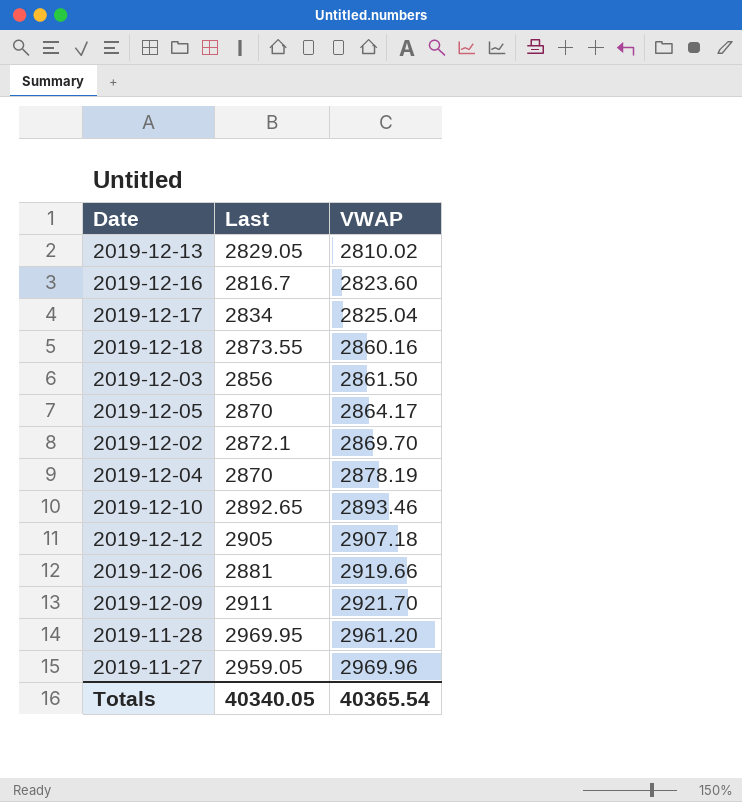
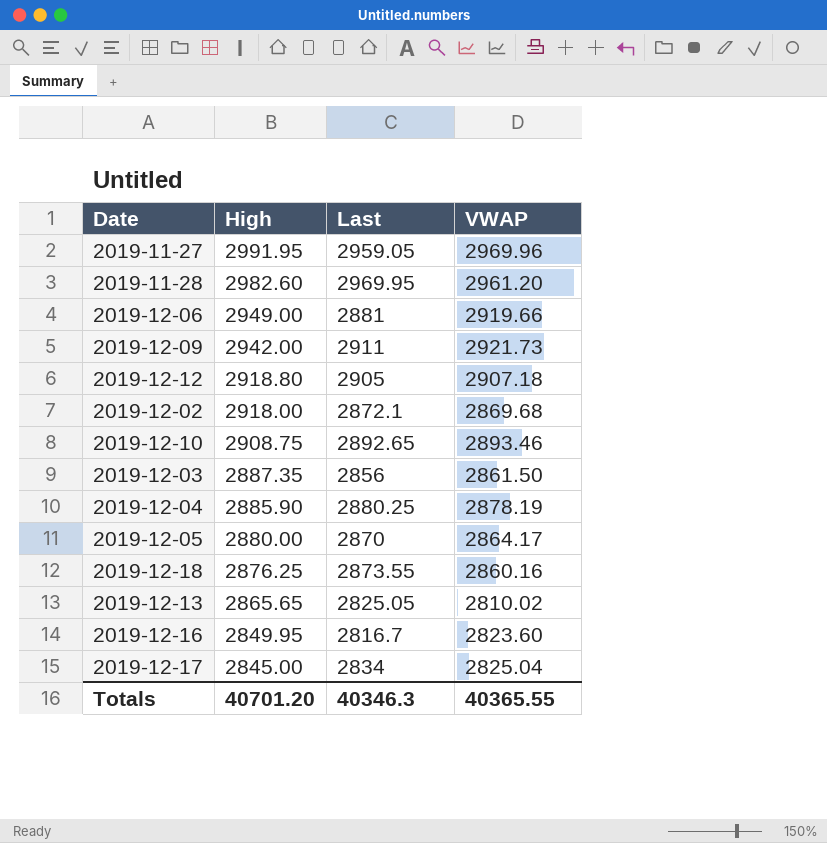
row order: VWAP ascending -> High descending
column High | position: none -> 2
2019-12-09 | VWAP: 2921.70 -> 2921.73
2019-12-02 | VWAP: 2869.70 -> 2869.68
2019-12-04 | Last: 2870 -> 2880.25
2019-12-13 | Last: 2829.05 -> 2825.05
Totals | Last: 40340.05 -> 40346.3
Totals | VWAP: 40365.54 -> 40365.55

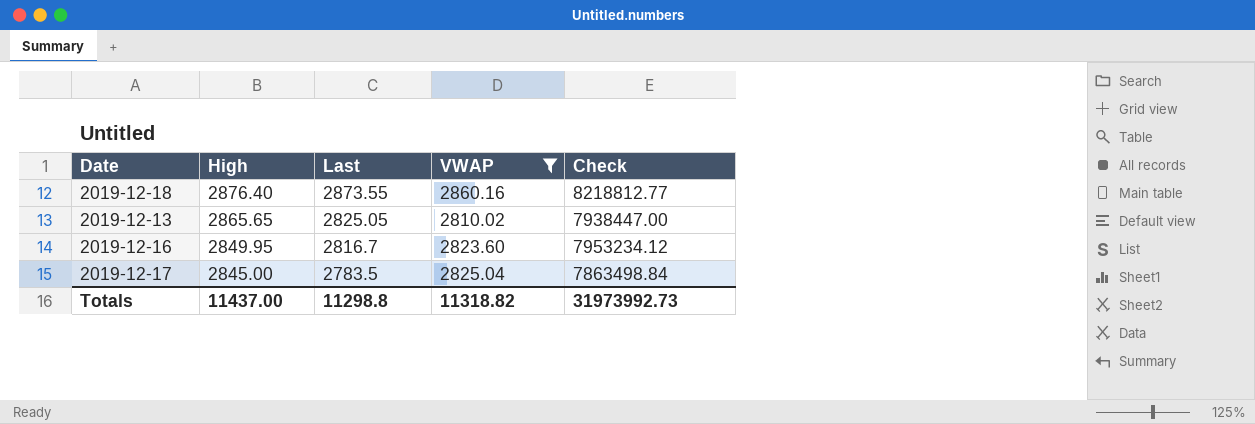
filter: none -> VWAP <= 2860.16
column Check | formula: none -> [Last] * [VWAP]
2019-12-18 | High: 2876.25 -> 2876.40
2019-12-17 | Last: 2834 -> 2783.5
Totals | High: 40701.20 -> 11437.00
Totals | Last: 40346.3 -> 11298.8
Totals | VWAP: 40365.55 -> 11318.82

